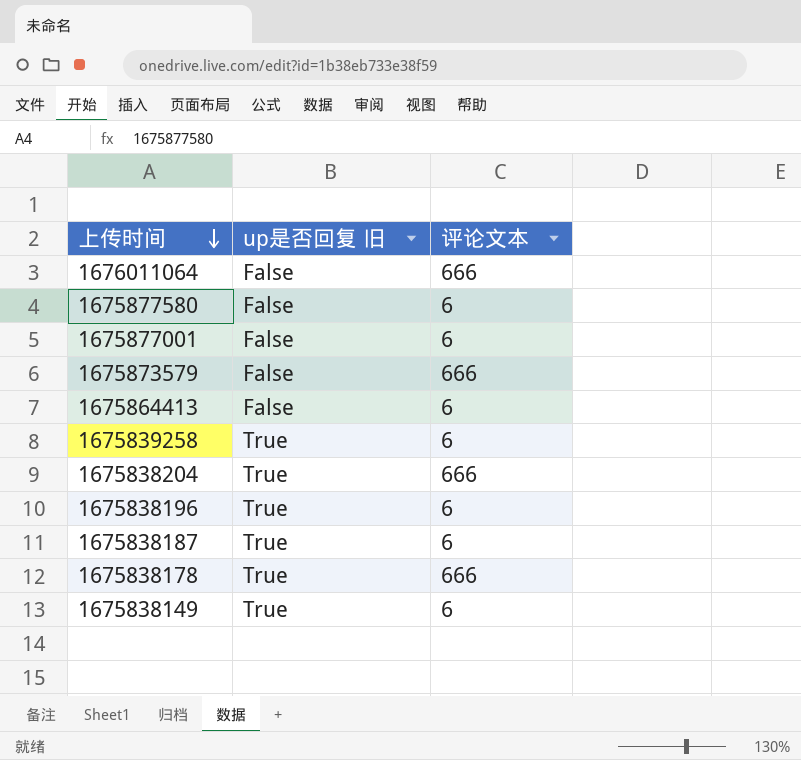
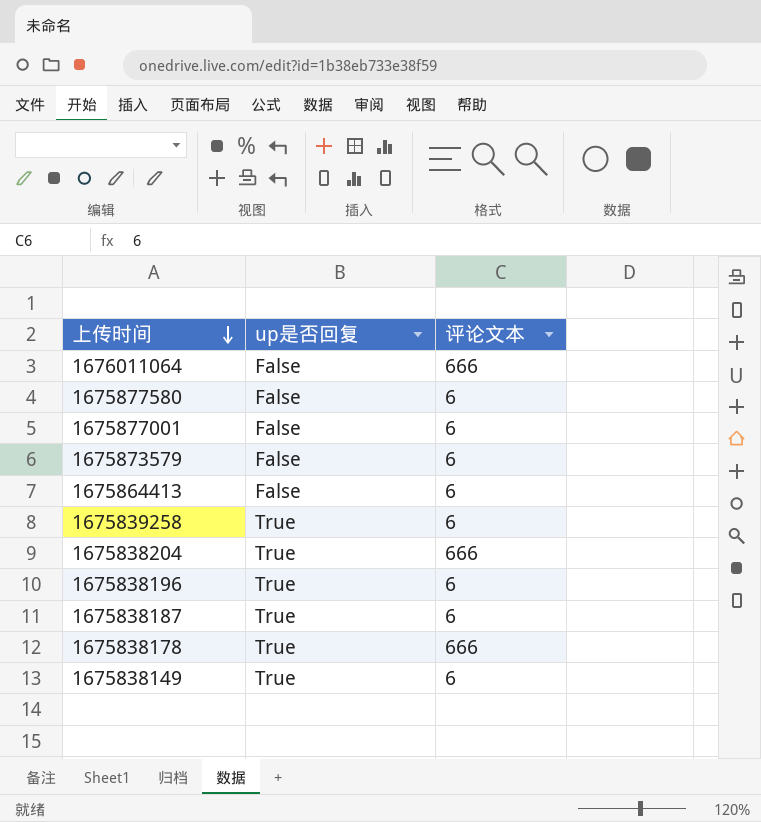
column name: up是否回复 旧 -> up是否回复
1675873579 | 评论文本: 666 -> 6

